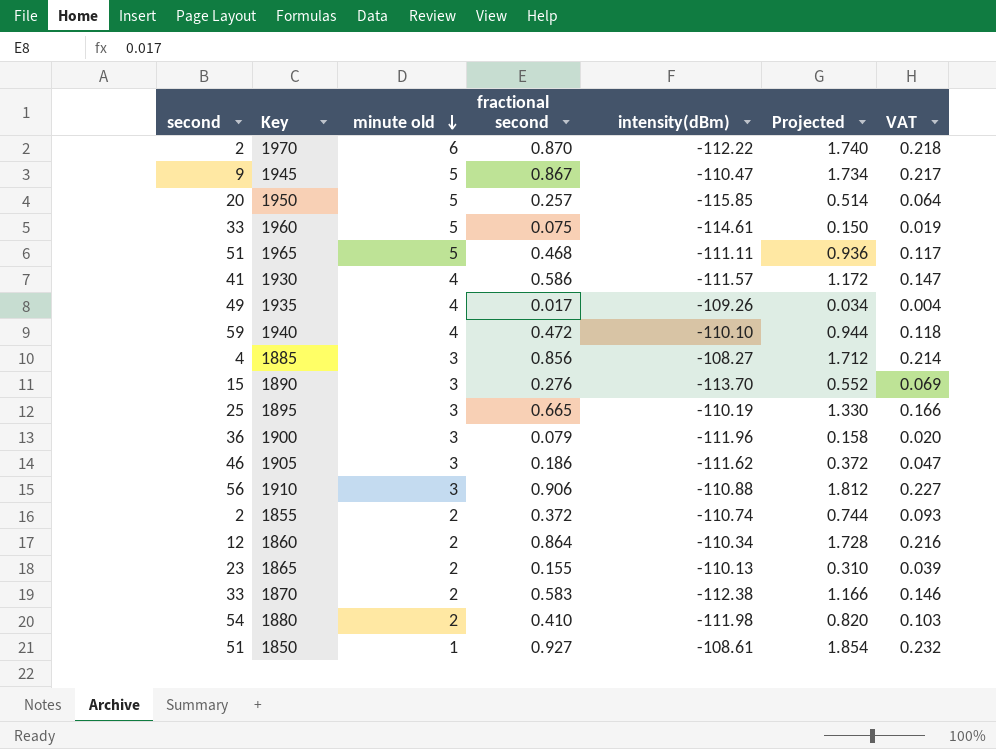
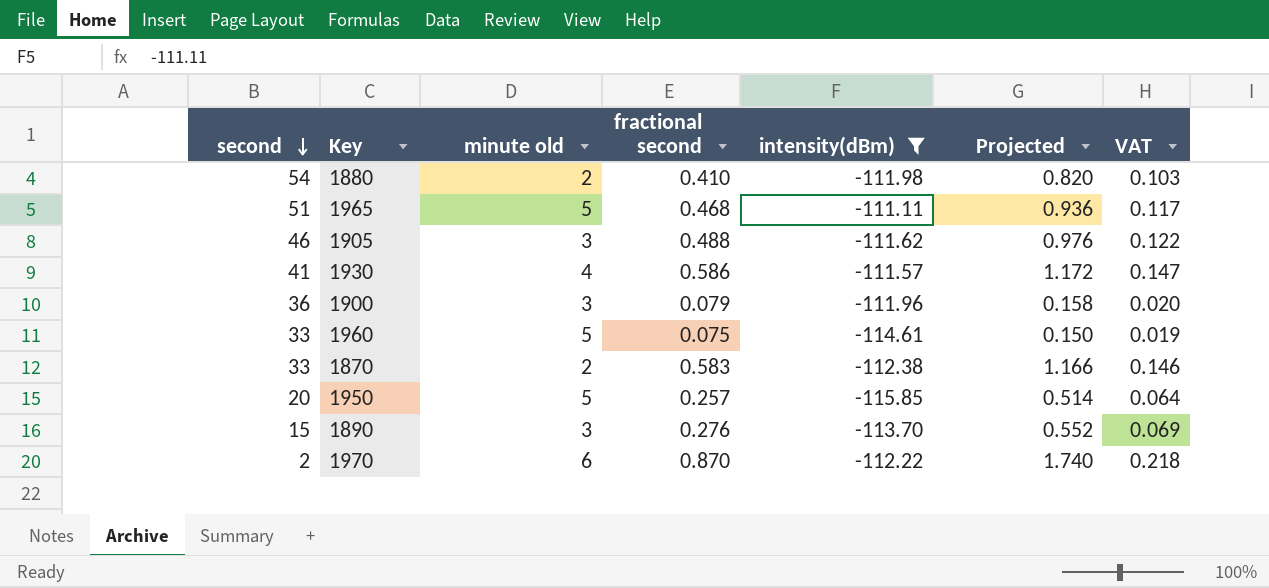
filter: none -> intensity(dBm) <= -111.11
row order: minute old descending -> second descending
1905 | fractional second: 0.186 -> 0.488
1905 | Projected: 0.372 -> 0.976
1905 | VAT: 0.047 -> 0.122

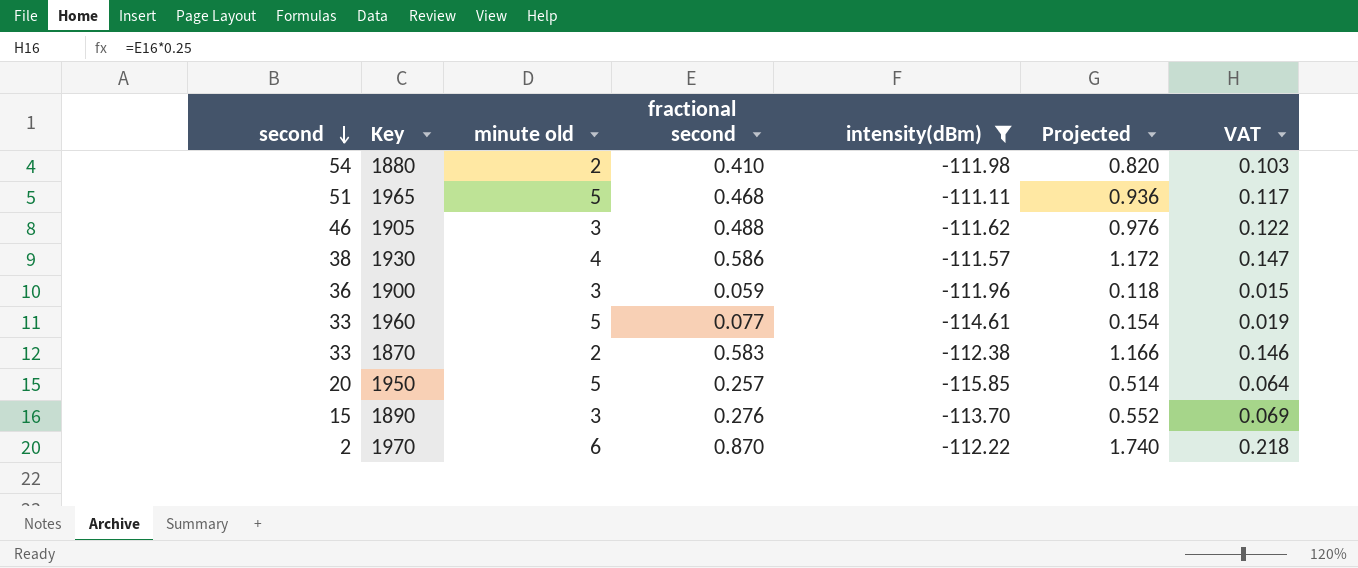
1930 | second: 41 -> 38
1900 | fractional second: 0.079 -> 0.059
1900 | Projected: 0.158 -> 0.118
1900 | VAT: 0.020 -> 0.015
1960 | fractional second: 0.075 -> 0.077
1960 | Projected: 0.150 -> 0.154

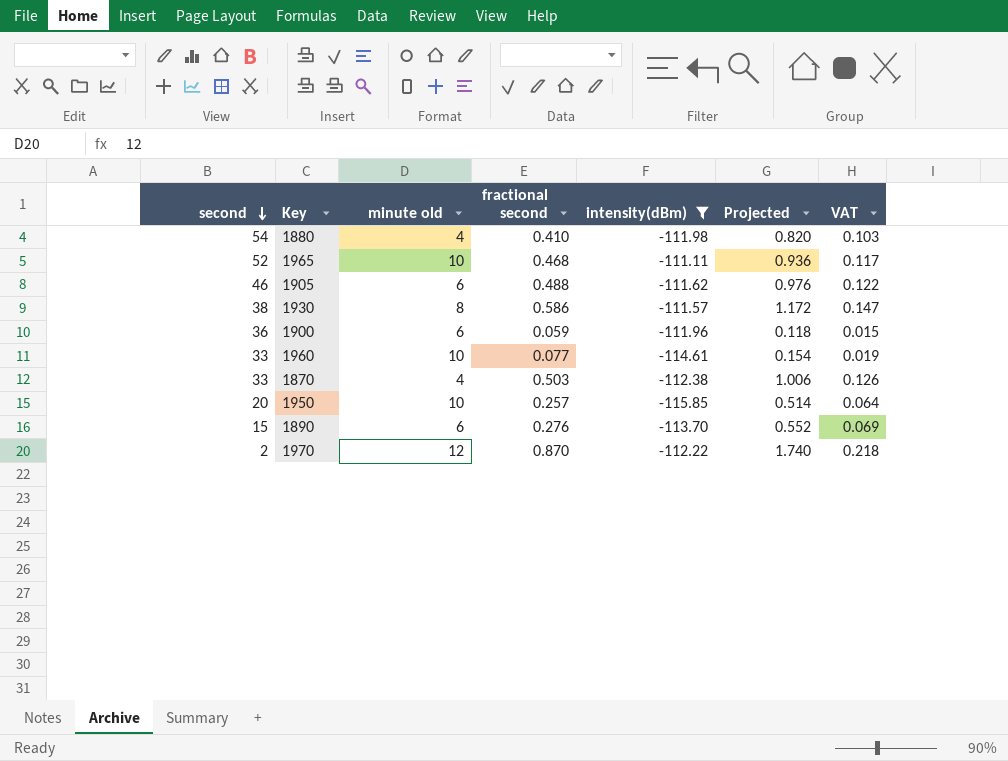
1880 | minute old: 2 -> 4
1965 | second: 51 -> 52
1965 | minute old: 5 -> 10
1905 | minute old: 3 -> 6
1930 | minute old: 4 -> 8
1900 | minute old: 3 -> 6
1960 | minute old: 5 -> 10
1870 | minute old: 2 -> 4
1870 | fractional second: 0.583 -> 0.503
1870 | Projected: 1.166 -> 1.006
1870 | VAT: 0.146 -> 0.126
1950 | minute old: 5 -> 10
1890 | minute old: 3 -> 6
1970 | minute old: 6 -> 12

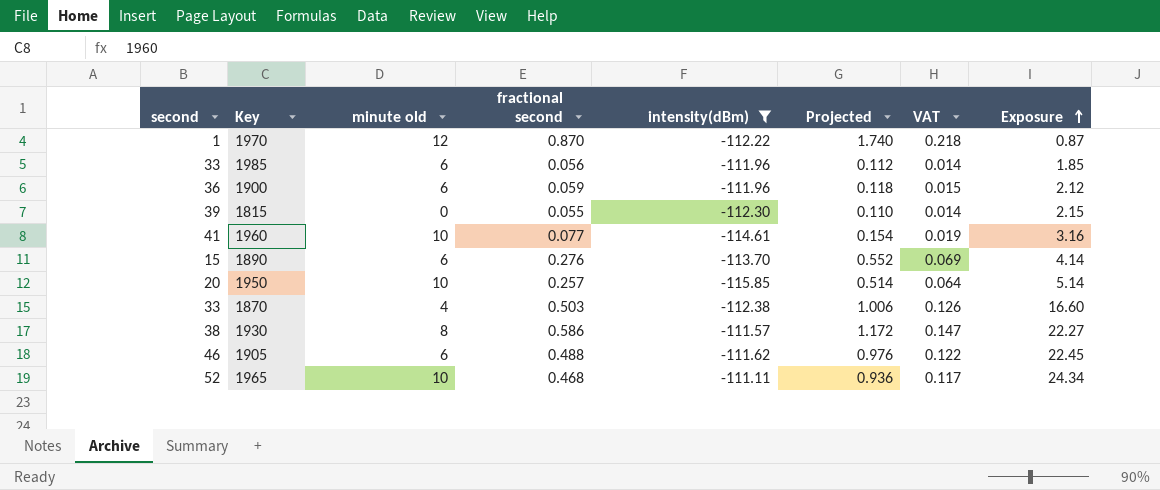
row order: second descending -> Exposure ascending
column Exposure | formula: none -> [second] * [fractional second]
row 1880: 54 | 4 | 0.410 | -111.98 | 0.820 | 0.103 -> none
1970 | second: 2 -> 1
row 1985: none -> 33 | 6 | 0.056 | -111.96 | 0.112 | 0.014 | 1.85
row 1815: none -> 39 | 0 | 0.055 | -112.30 | 0.110 | 0.014 | 2.15
1960 | second: 33 -> 41

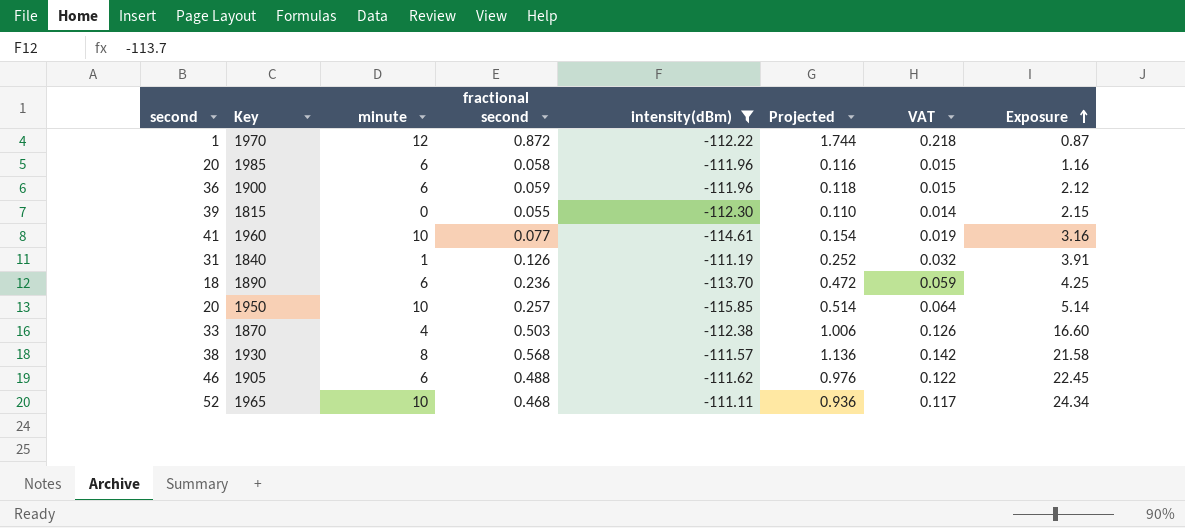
column name: minute old -> minute
1970 | fractional second: 0.870 -> 0.872
1970 | Projected: 1.740 -> 1.744
1985 | second: 33 -> 20
1985 | fractional second: 0.056 -> 0.058
1985 | Projected: 0.112 -> 0.116
1985 | VAT: 0.014 -> 0.015
1985 | Exposure: 1.85 -> 1.16
row 1840: none -> 31 | 1 | 0.126 | -111.19 | 0.252 | 0.032 | 3.91
1890 | second: 15 -> 18
1890 | fractional second: 0.276 -> 0.236
1890 | Projected: 0.552 -> 0.472
1890 | VAT: 0.069 -> 0.059
1890 | Exposure: 4.14 -> 4.25
1930 | fractional second: 0.586 -> 0.568
1930 | Projected: 1.172 -> 1.136
1930 | VAT: 0.147 -> 0.142
1930 | Exposure: 22.27 -> 21.58

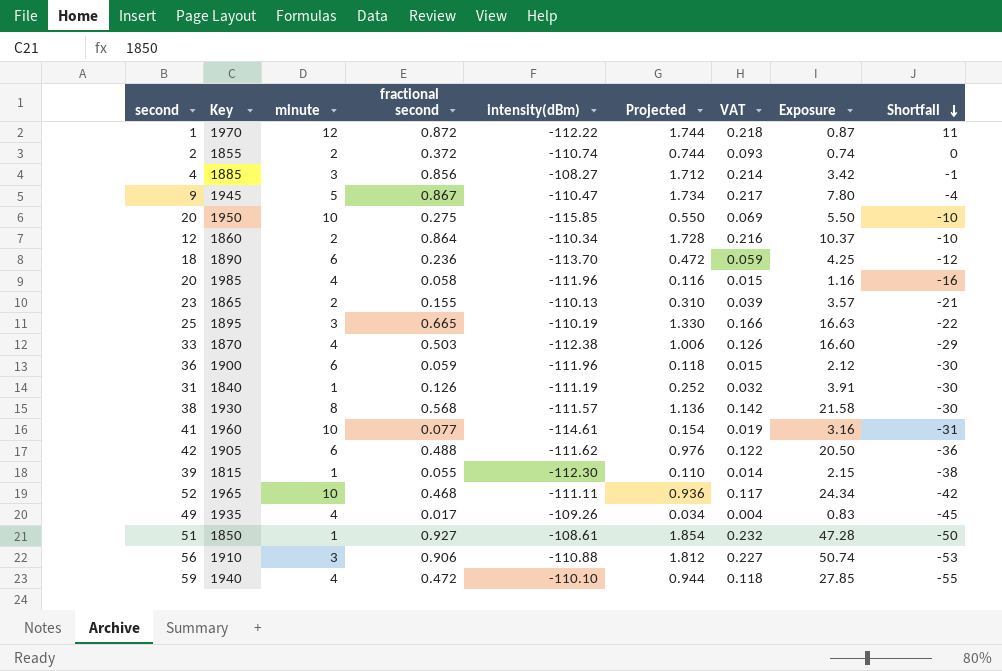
filter: intensity(dBm) <= -111.11 -> none
row order: Exposure ascending -> Shortfall descending
column Shortfall | formula: none -> [minute] - [second]
1950 | fractional second: 0.257 -> 0.275
1950 | Projected: 0.514 -> 0.550
1950 | VAT: 0.064 -> 0.069
1950 | Exposure: 5.14 -> 5.50
1985 | minute: 6 -> 4
1905 | second: 46 -> 42
1905 | Exposure: 22.45 -> 20.50
1815 | minute: 0 -> 1

